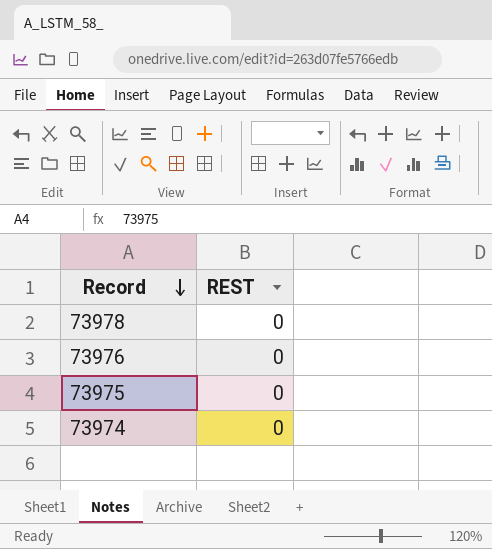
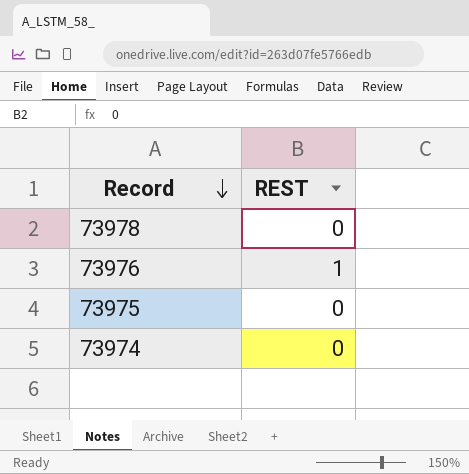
73976 | REST: 0 -> 1

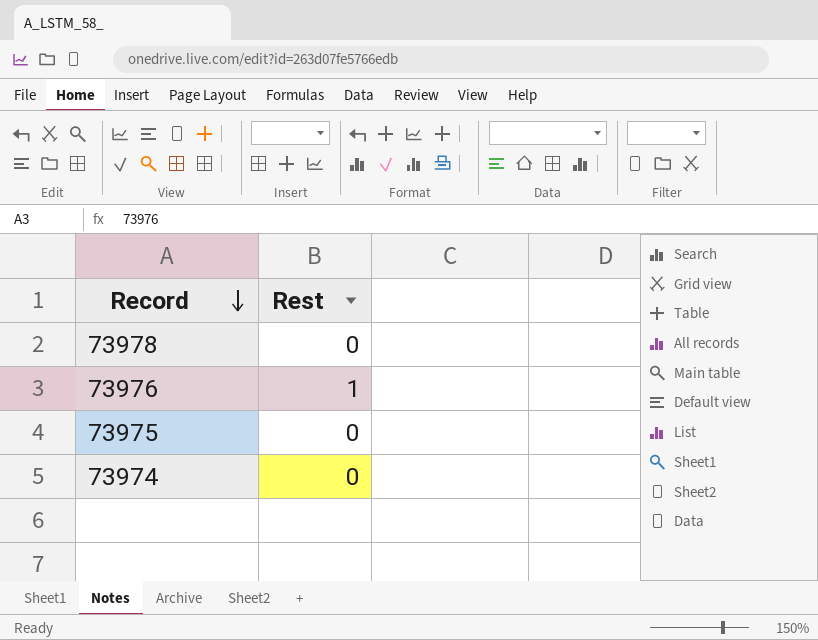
column name: REST -> Rest

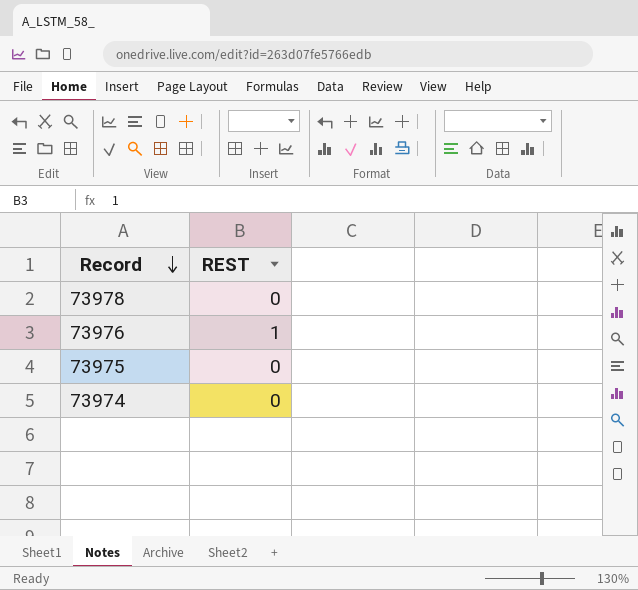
column name: Rest -> REST

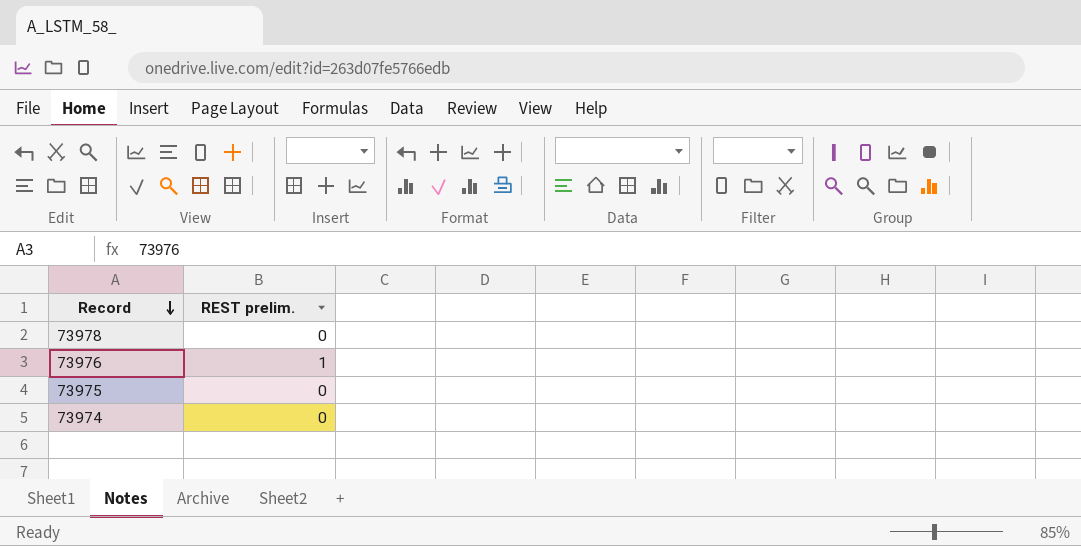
column name: REST -> REST prelim.

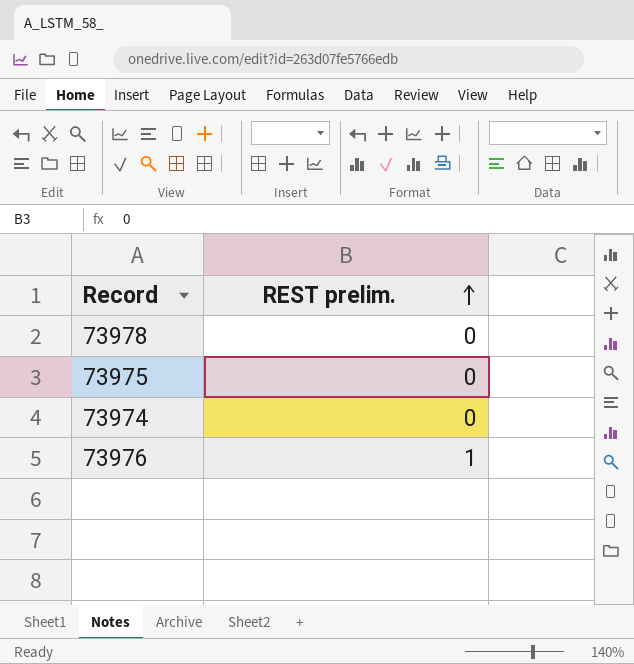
row order: Record descending -> REST prelim. ascending

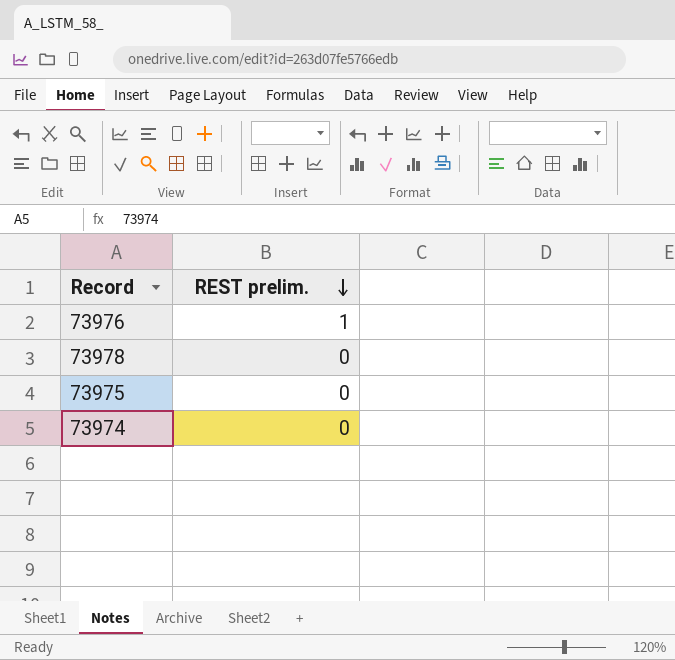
row order: REST prelim. ascending -> REST prelim. descending

